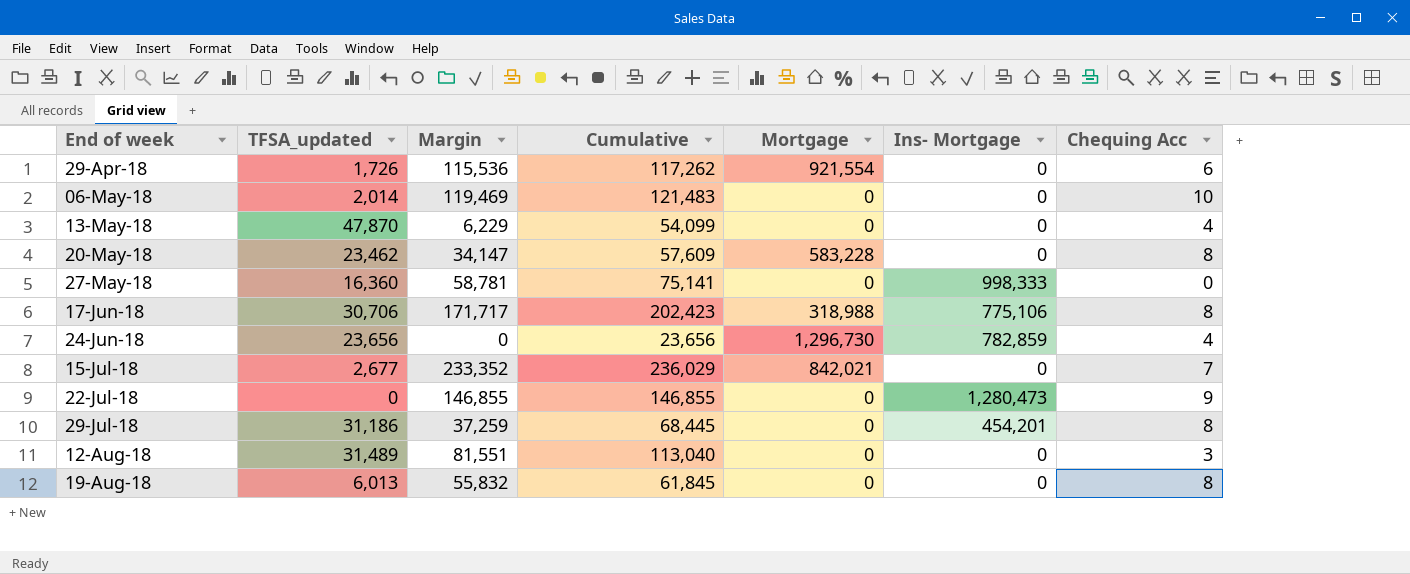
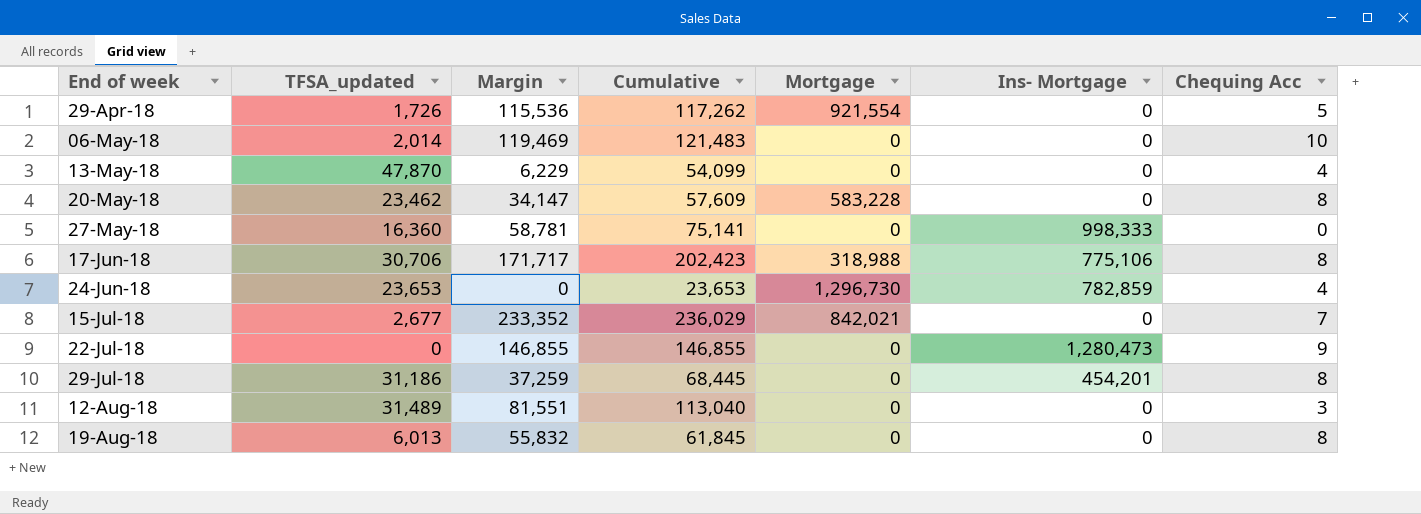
29-Apr-18 | Chequing Acc: 6 -> 5
24-Jun-18 | TFSA_updated: 23,656 -> 23,653
24-Jun-18 | Cumulative: 23,656 -> 23,653

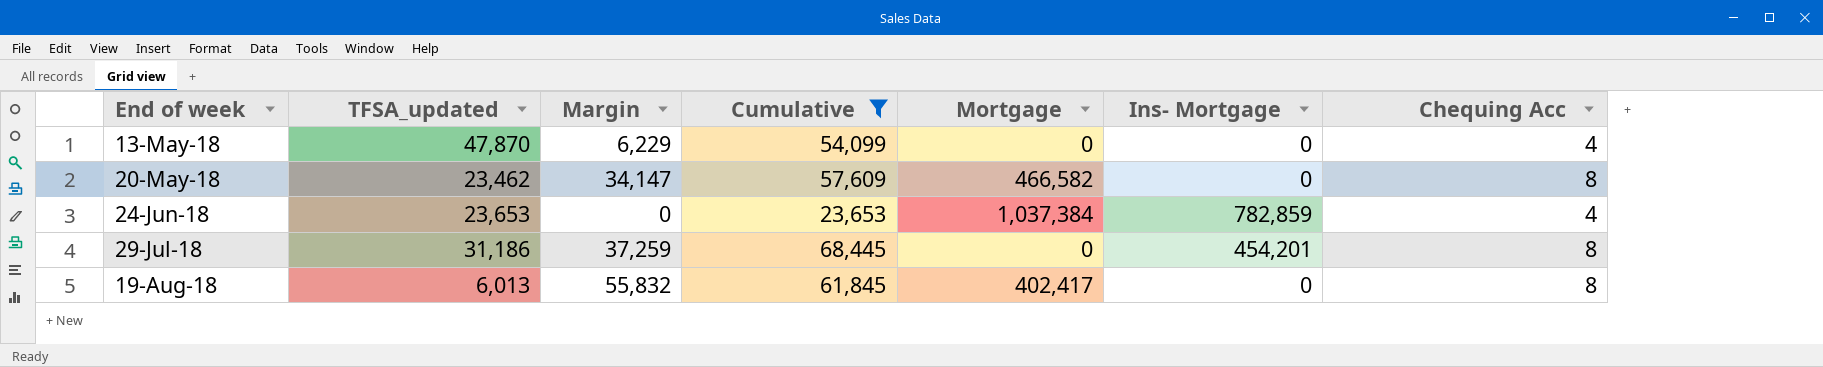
filter: none -> Cumulative <= 68,445
20-May-18 | Mortgage: 583,228 -> 466,582
24-Jun-18 | Mortgage: 1,296,730 -> 1,037,384
19-Aug-18 | Mortgage: 0 -> 402,417

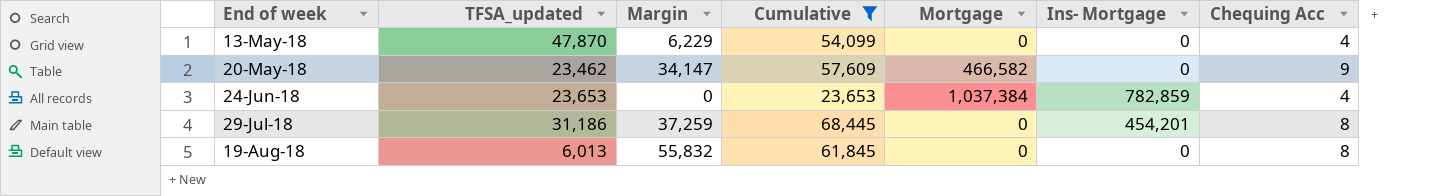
20-May-18 | Chequing Acc: 8 -> 9
19-Aug-18 | Mortgage: 402,417 -> 0

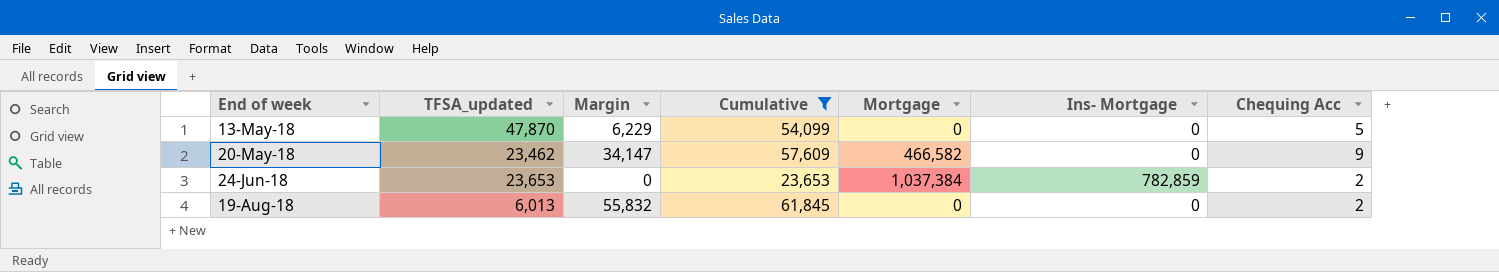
row 29-Jul-18: 31,186 | 37,259 | 68,445 | 0 | 454,201 | 8 -> none
13-May-18 | Chequing Acc: 4 -> 5
24-Jun-18 | Chequing Acc: 4 -> 2
19-Aug-18 | Chequing Acc: 8 -> 2

